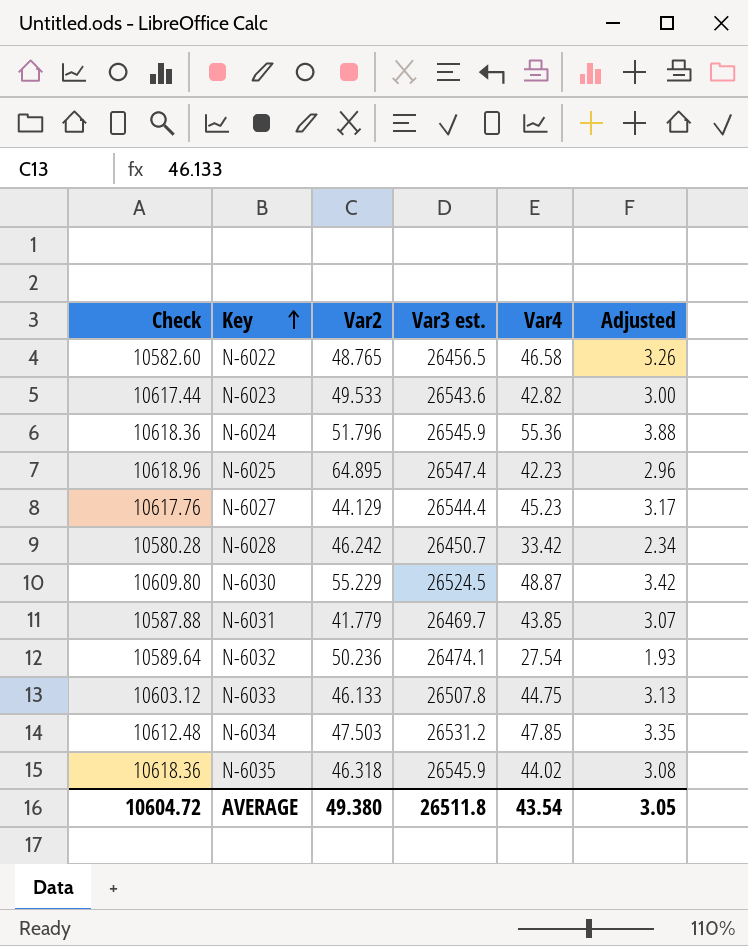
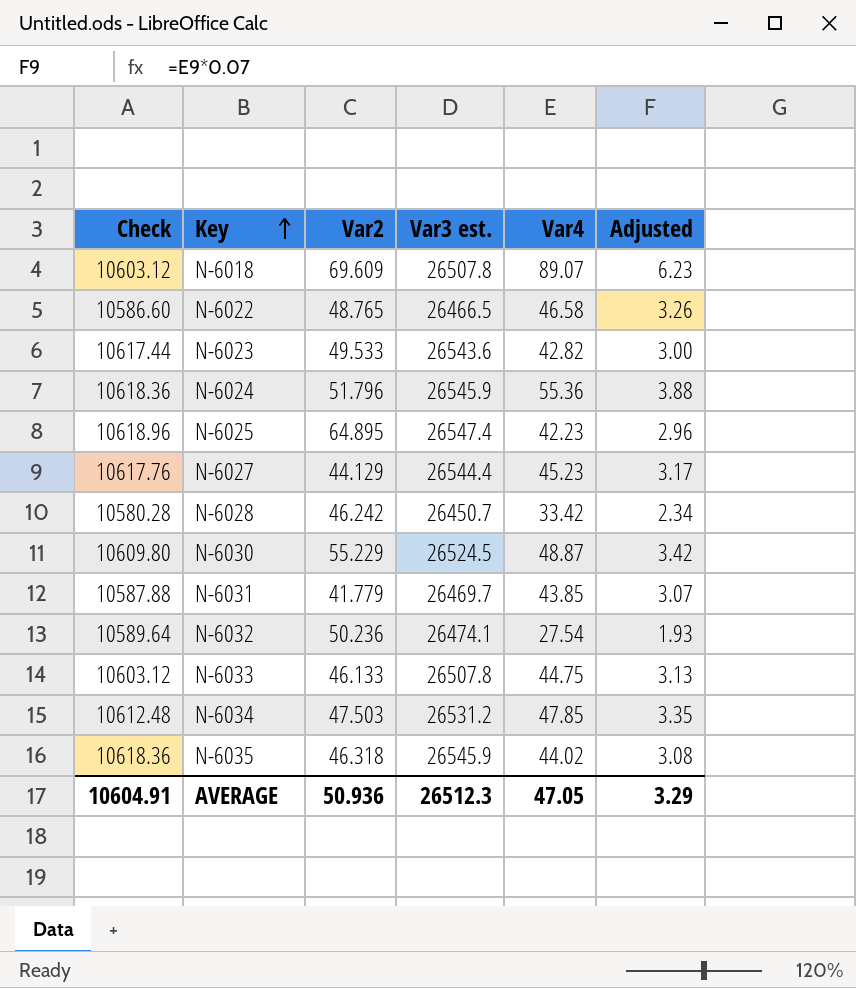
row N-6018: none -> 10603.12 | 69.609 | 26507.8 | 89.07 | 6.23
N-6022 | Check: 10582.60 -> 10586.60
N-6022 | Var3 est.: 26456.5 -> 26466.5
AVERAGE | Check: 10604.72 -> 10604.91
AVERAGE | Var2: 49.380 -> 50.936
AVERAGE | Var3 est.: 26511.8 -> 26512.3
AVERAGE | Var4: 43.54 -> 47.05
AVERAGE | Adjusted: 3.05 -> 3.29

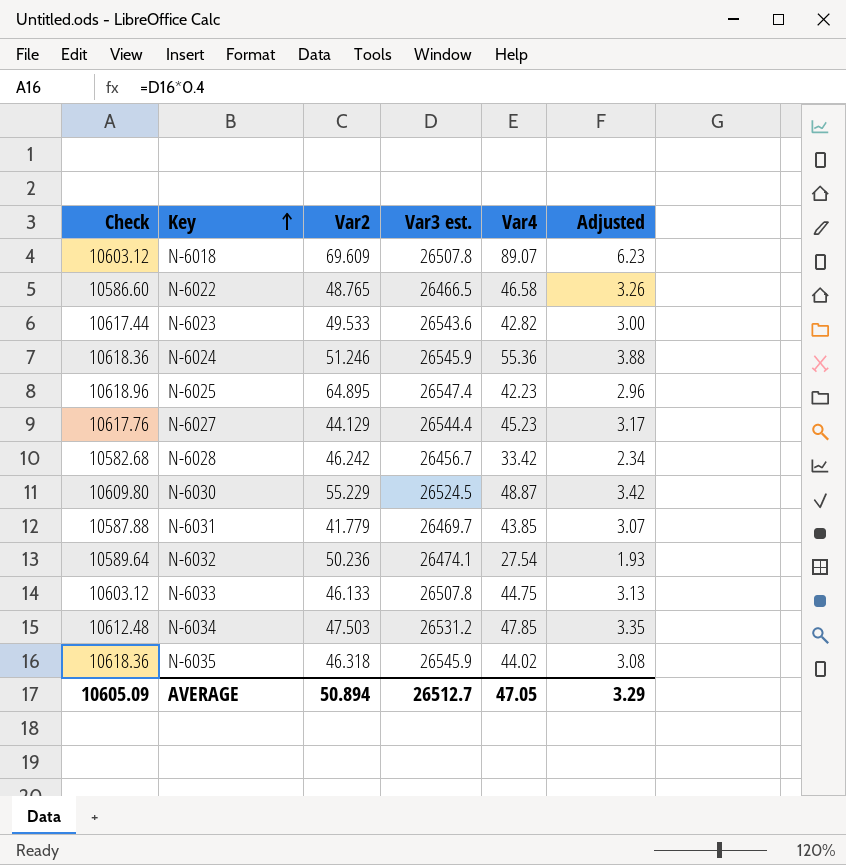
N-6024 | Var2: 51.796 -> 51.246
N-6028 | Check: 10580.28 -> 10582.68
N-6028 | Var3 est.: 26450.7 -> 26456.7
AVERAGE | Check: 10604.91 -> 10605.09
AVERAGE | Var2: 50.936 -> 50.894
AVERAGE | Var3 est.: 26512.3 -> 26512.7

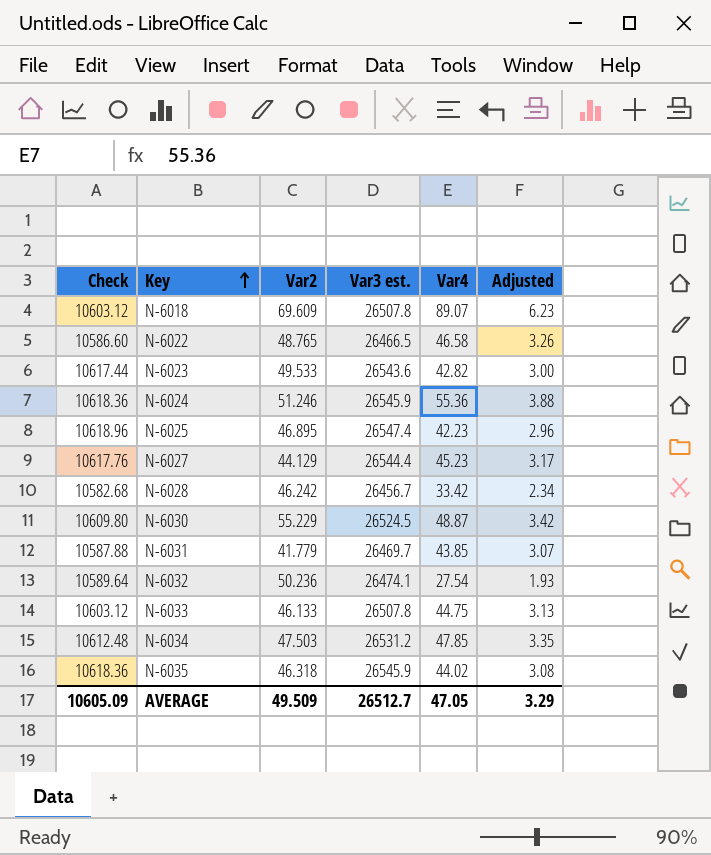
N-6025 | Var2: 64.895 -> 46.895
AVERAGE | Var2: 50.894 -> 49.509

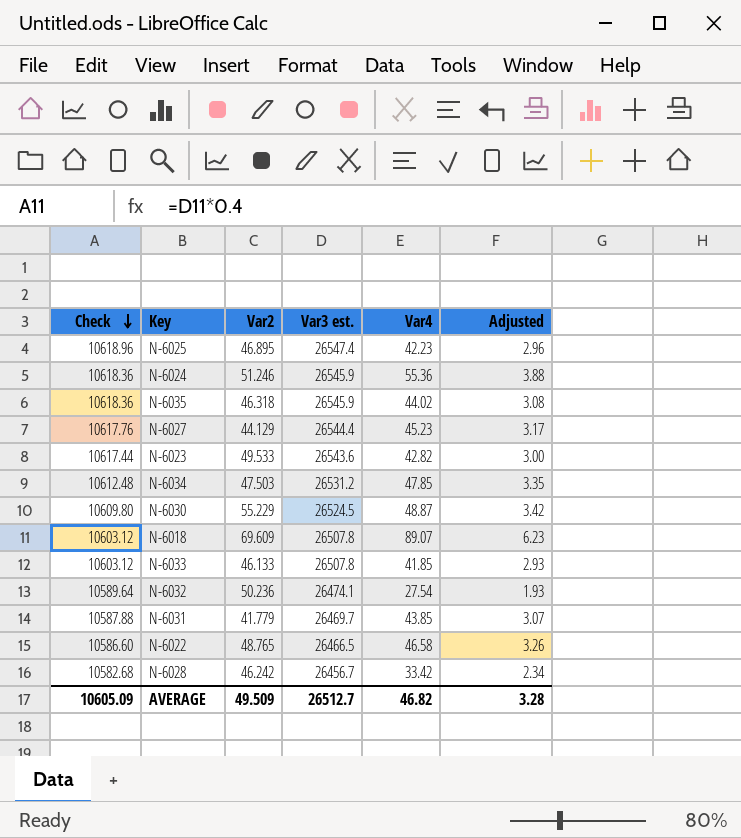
row order: Key ascending -> Check descending
N-6033 | Var4: 44.75 -> 41.85
N-6033 | Adjusted: 3.13 -> 2.93
AVERAGE | Var4: 47.05 -> 46.82
AVERAGE | Adjusted: 3.29 -> 3.28

